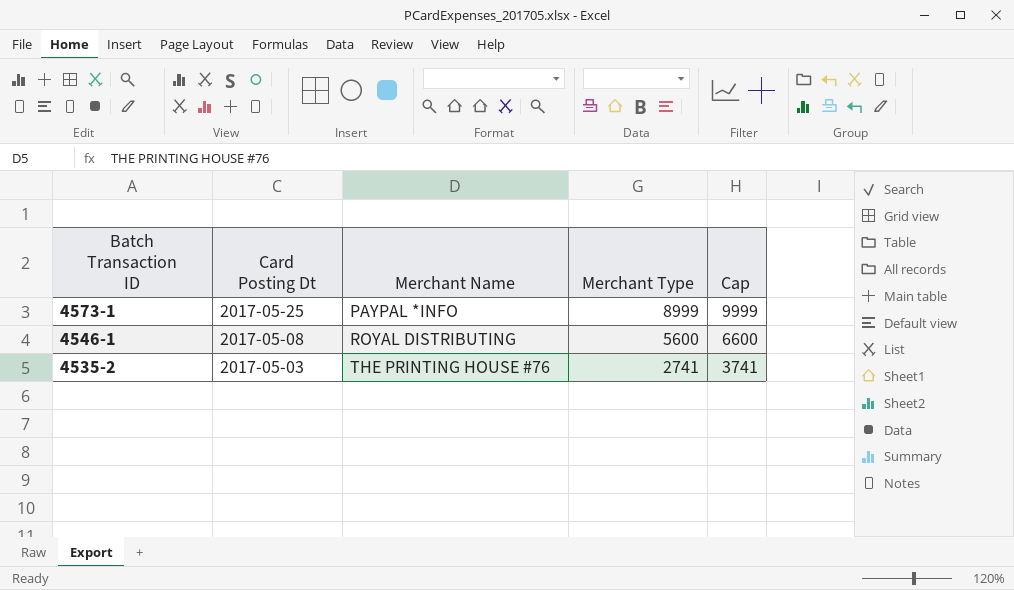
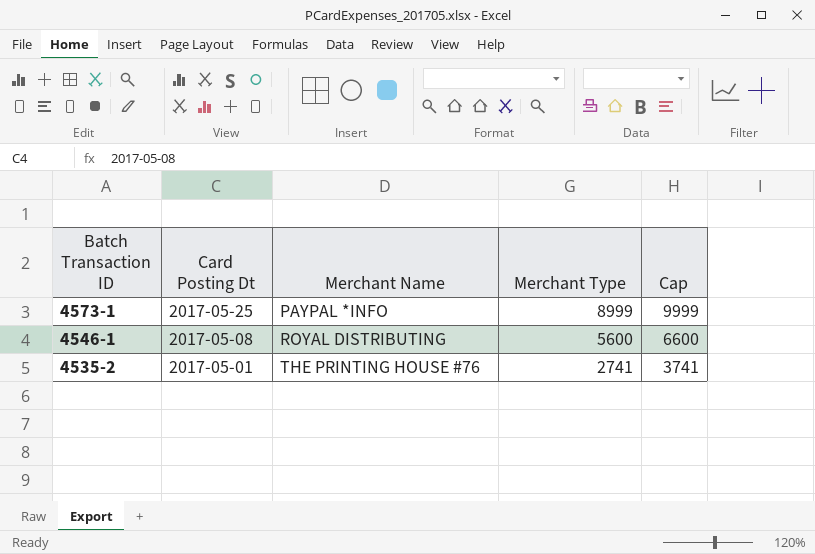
4535-2 | Card Posting Dt: 2017-05-03 -> 2017-05-01

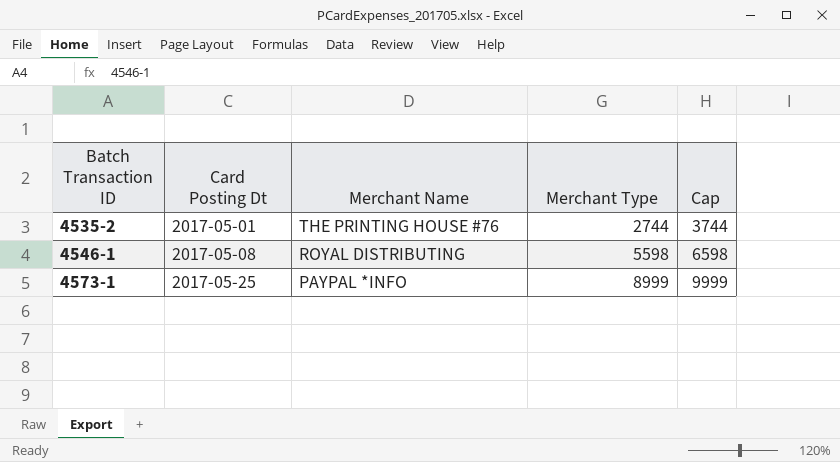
row order: Batch Transaction ID descending -> Batch Transaction ID ascending
4535-2 | Merchant Type: 2741 -> 2744
4535-2 | Cap: 3741 -> 3744
4546-1 | Merchant Type: 5600 -> 5598
4546-1 | Cap: 6600 -> 6598

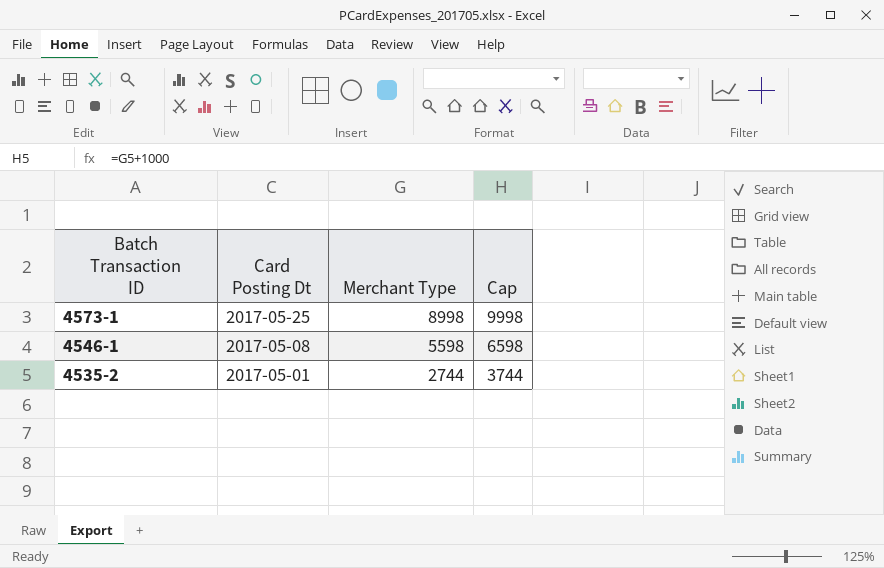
row order: Batch Transaction ID ascending -> Batch Transaction ID descending
column Merchant Name | position: 3 -> none
4573-1 | Merchant Type: 8999 -> 8998
4573-1 | Cap: 9999 -> 9998

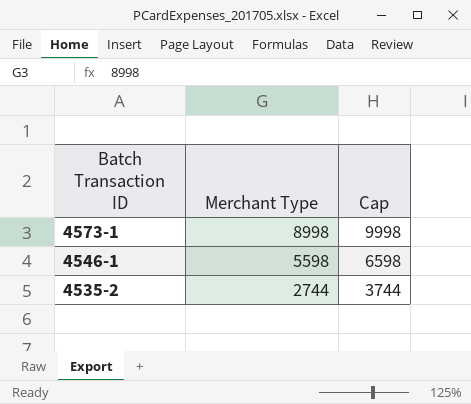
column Card Posting Dt | position: 2 -> none

